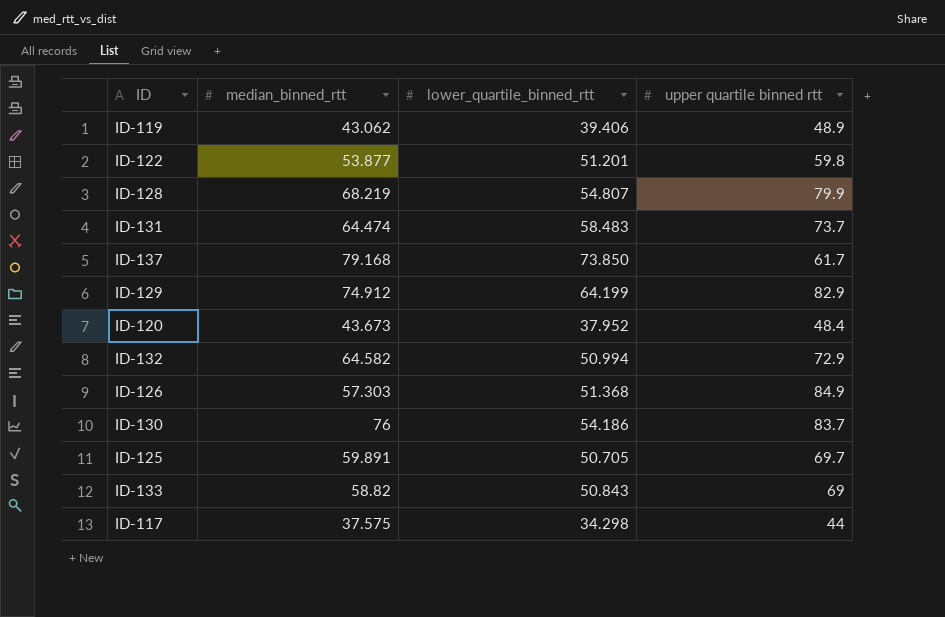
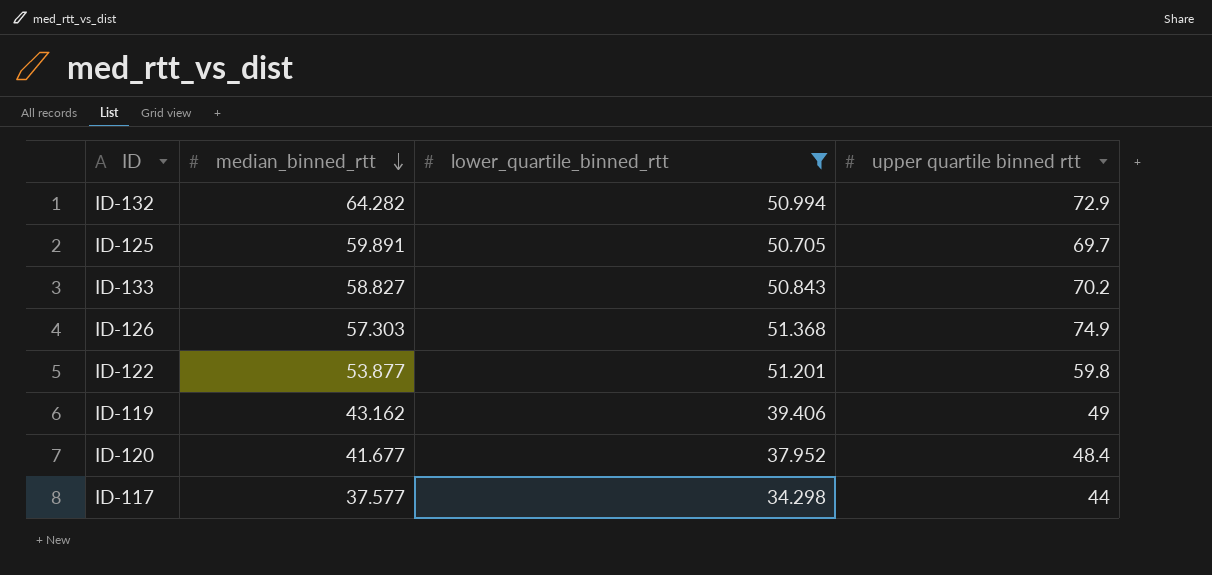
filter: none -> lower_quartile_binned_rtt <= 51.368
row order: none -> median_binned_rtt descending
ID-132 | median_binned_rtt: 64.582 -> 64.282
ID-133 | median_binned_rtt: 58.82 -> 58.827
ID-133 | upper quartile binned rtt: 69 -> 70.2
ID-126 | upper quartile binned rtt: 84.9 -> 74.9
ID-119 | median_binned_rtt: 43.062 -> 43.162
ID-119 | upper quartile binned rtt: 48.9 -> 49
ID-120 | median_binned_rtt: 43.673 -> 41.677
ID-117 | median_binned_rtt: 37.575 -> 37.577

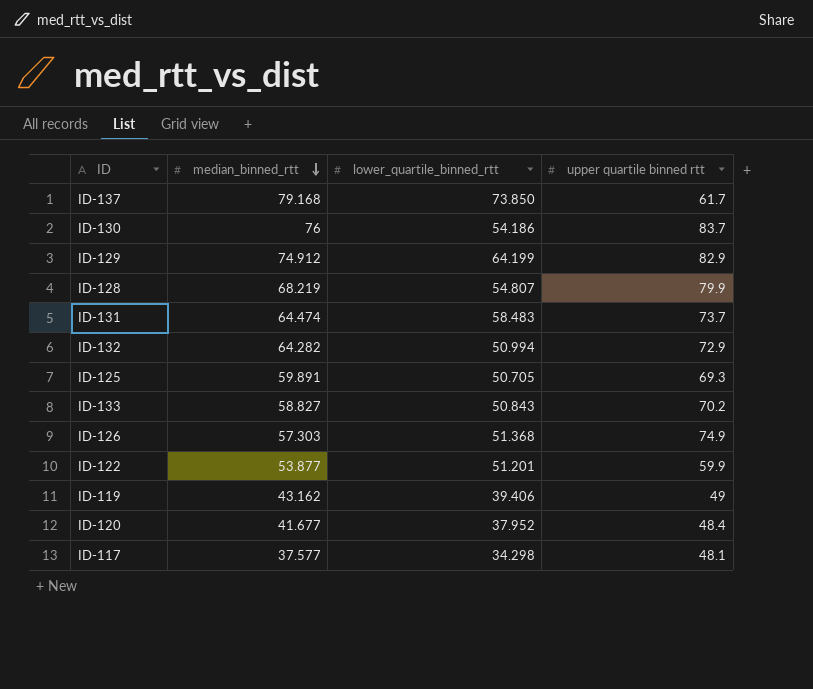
filter: lower_quartile_binned_rtt <= 51.368 -> none
ID-125 | upper quartile binned rtt: 69.7 -> 69.3
ID-122 | upper quartile binned rtt: 59.8 -> 59.9
ID-117 | upper quartile binned rtt: 44 -> 48.1

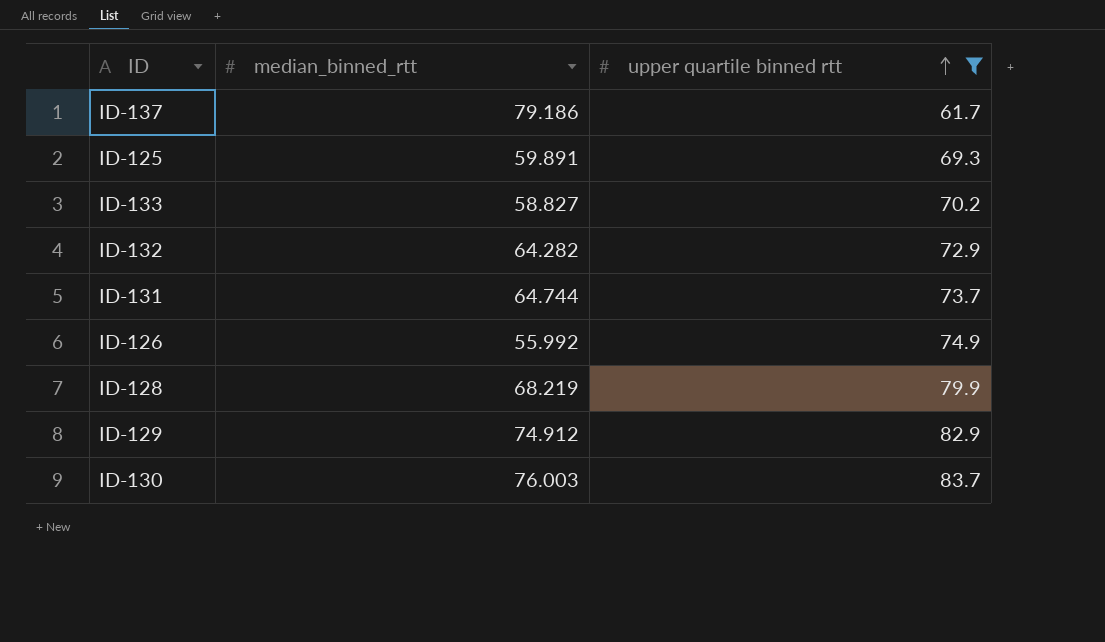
filter: none -> upper quartile binned rtt >= 61.7
row order: median_binned_rtt descending -> upper quartile binned rtt ascending
column lower_quartile_binned_rtt | position: 3 -> none
ID-137 | median_binned_rtt: 79.168 -> 79.186
ID-131 | median_binned_rtt: 64.474 -> 64.744
ID-126 | median_binned_rtt: 57.303 -> 55.992
ID-130 | median_binned_rtt: 76 -> 76.003

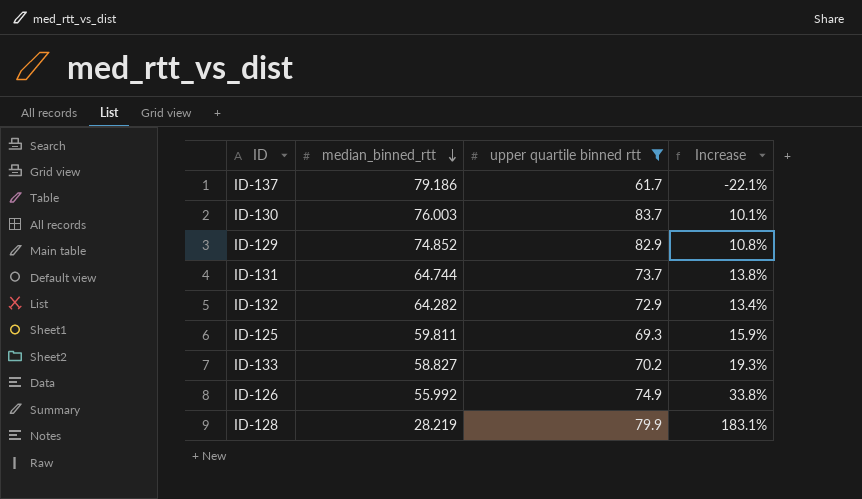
row order: upper quartile binned rtt ascending -> median_binned_rtt descending
column Increase | formula: none -> ([upper quartile binned rtt] - [median_binned_rtt]) / [median_binned_rtt]
ID-129 | median_binned_rtt: 74.912 -> 74.852
ID-125 | median_binned_rtt: 59.891 -> 59.811
ID-128 | median_binned_rtt: 68.219 -> 28.219

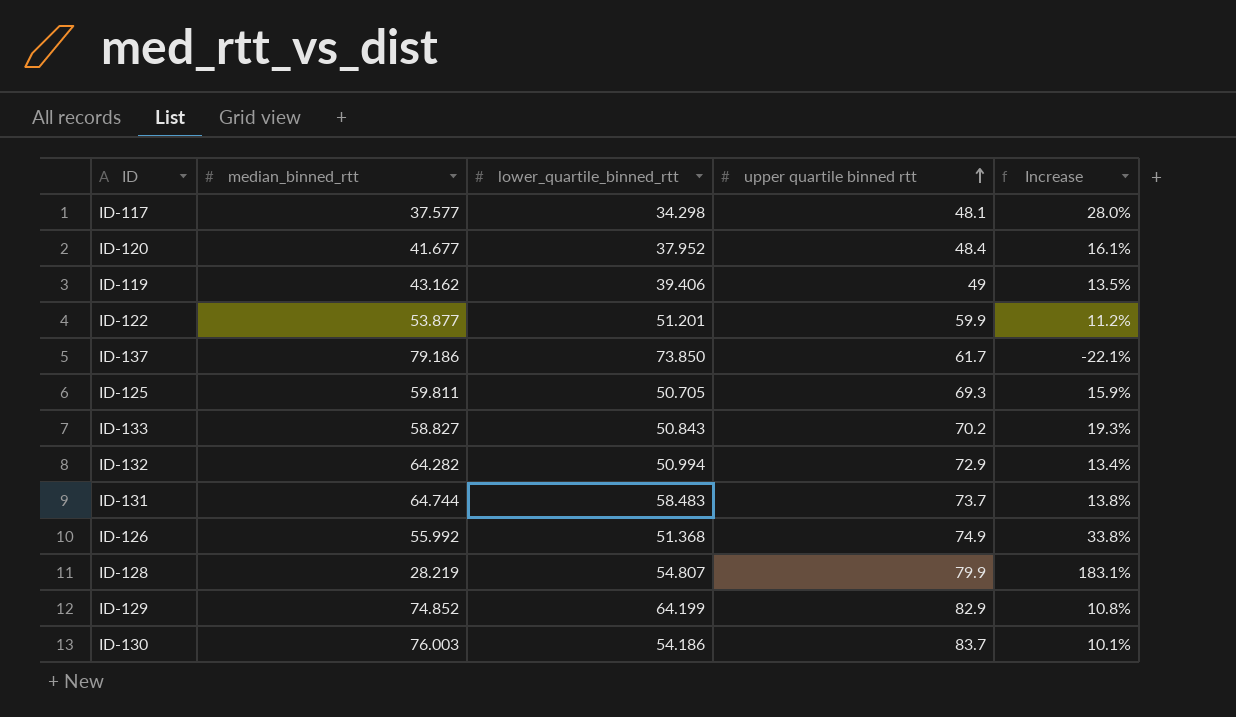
filter: upper quartile binned rtt >= 61.7 -> none
row order: median_binned_rtt descending -> upper quartile binned rtt ascending
column lower_quartile_binned_rtt | position: none -> 3

